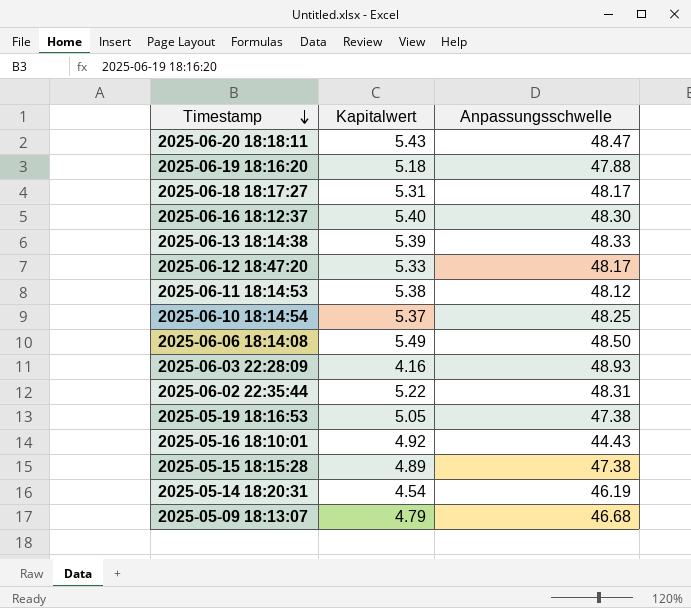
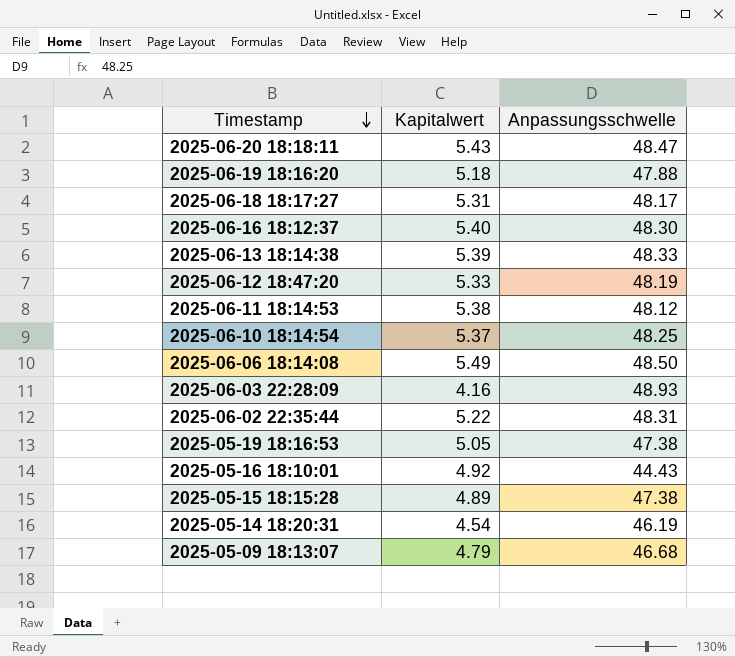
2025-06-12 18:47:20 | Anpassungsschwelle: 48.17 -> 48.19

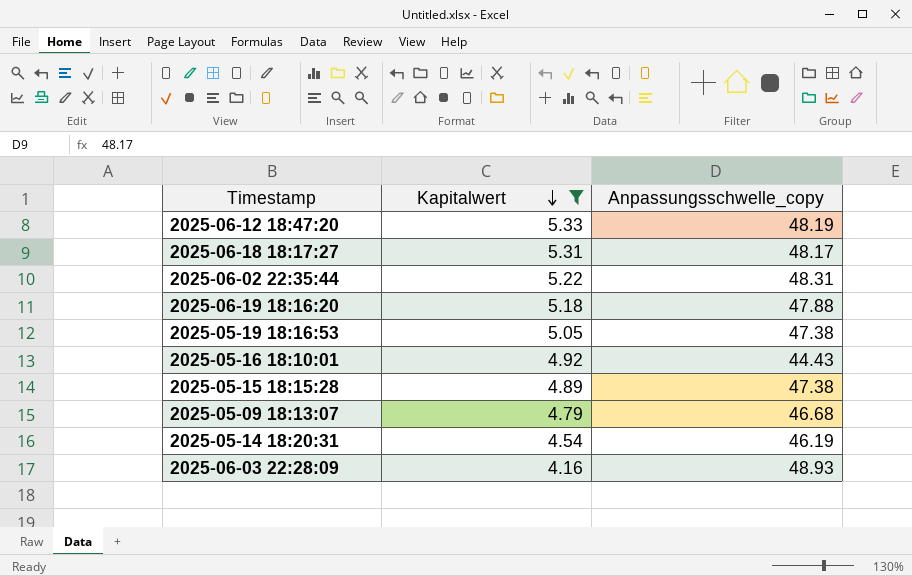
filter: none -> Kapitalwert <= 5.33
row order: Timestamp descending -> Kapitalwert descending
column name: Anpassungsschwelle -> Anpassungsschwelle_copy

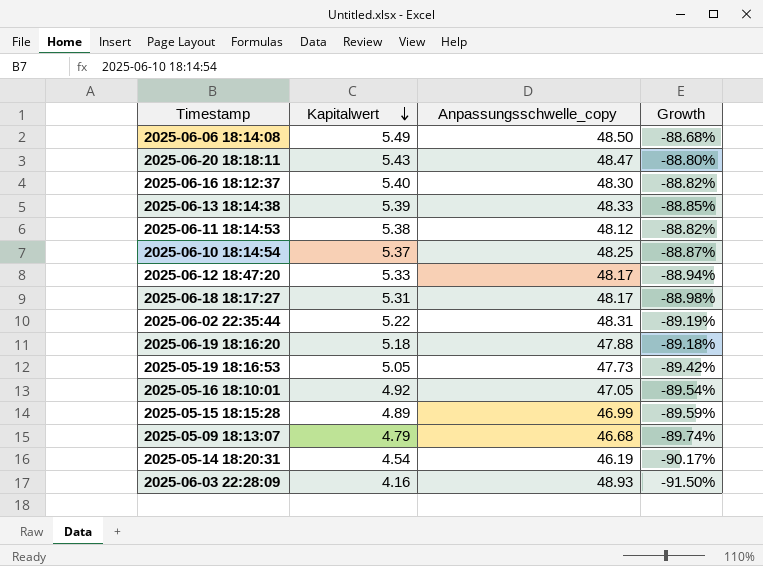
filter: Kapitalwert <= 5.33 -> none
column Growth | formula: none -> ([Kapitalwert] - [Anpassungsschwelle_copy]) / [Anpassungsschwelle_copy]
2025-06-12 18:47:20 | Anpassungsschwelle_copy: 48.19 -> 48.17
2025-05-19 18:16:53 | Anpassungsschwelle_copy: 47.38 -> 47.73
2025-05-16 18:10:01 | Anpassungsschwelle_copy: 44.43 -> 47.05
2025-05-15 18:15:28 | Anpassungsschwelle_copy: 47.38 -> 46.99

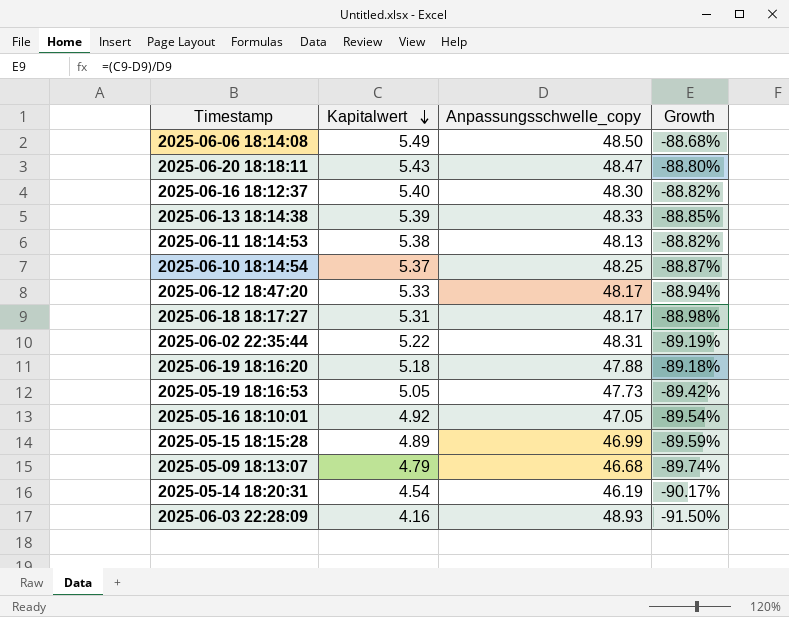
2025-06-11 18:14:53 | Anpassungsschwelle_copy: 48.12 -> 48.13

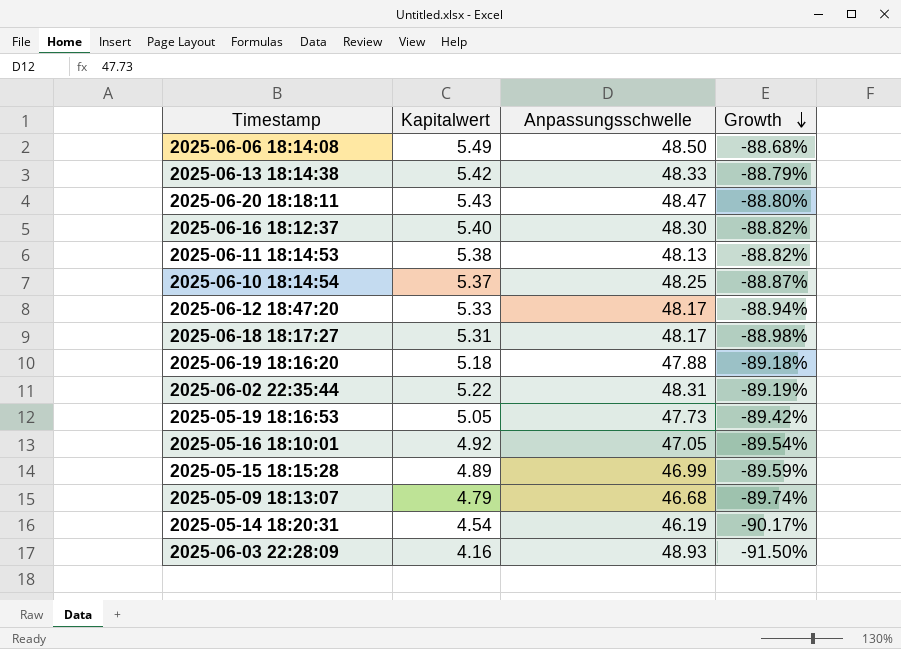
row order: Kapitalwert descending -> Growth descending
column name: Anpassungsschwelle_copy -> Anpassungsschwelle
2025-06-13 18:14:38 | Kapitalwert: 5.39 -> 5.42
2025-06-13 18:14:38 | Growth: -88.85% -> -88.79%

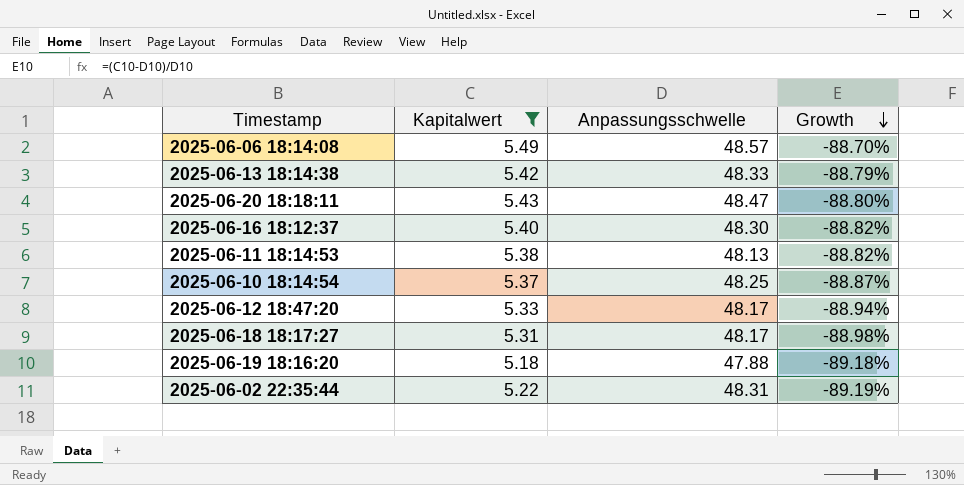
filter: none -> Kapitalwert >= 5.18
2025-06-06 18:14:08 | Anpassungsschwelle: 48.50 -> 48.57
2025-06-06 18:14:08 | Growth: -88.68% -> -88.70%

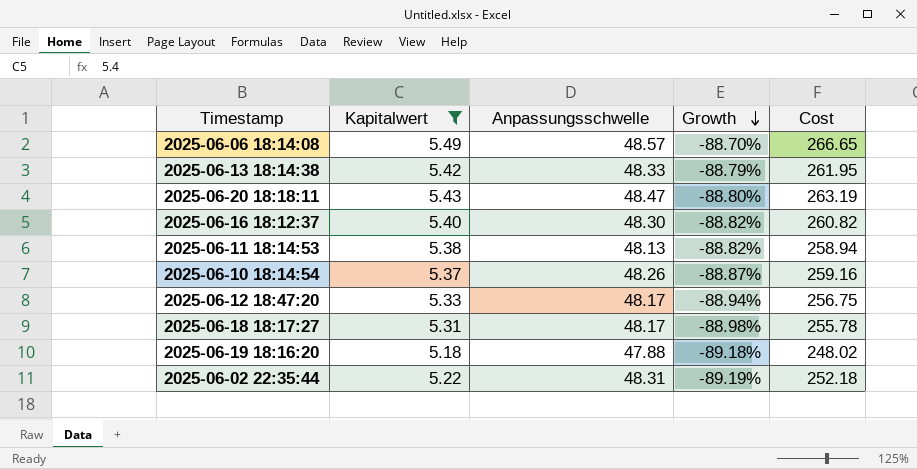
column Cost | formula: none -> [Kapitalwert] * [Anpassungsschwelle]
2025-06-10 18:14:54 | Anpassungsschwelle: 48.25 -> 48.26

